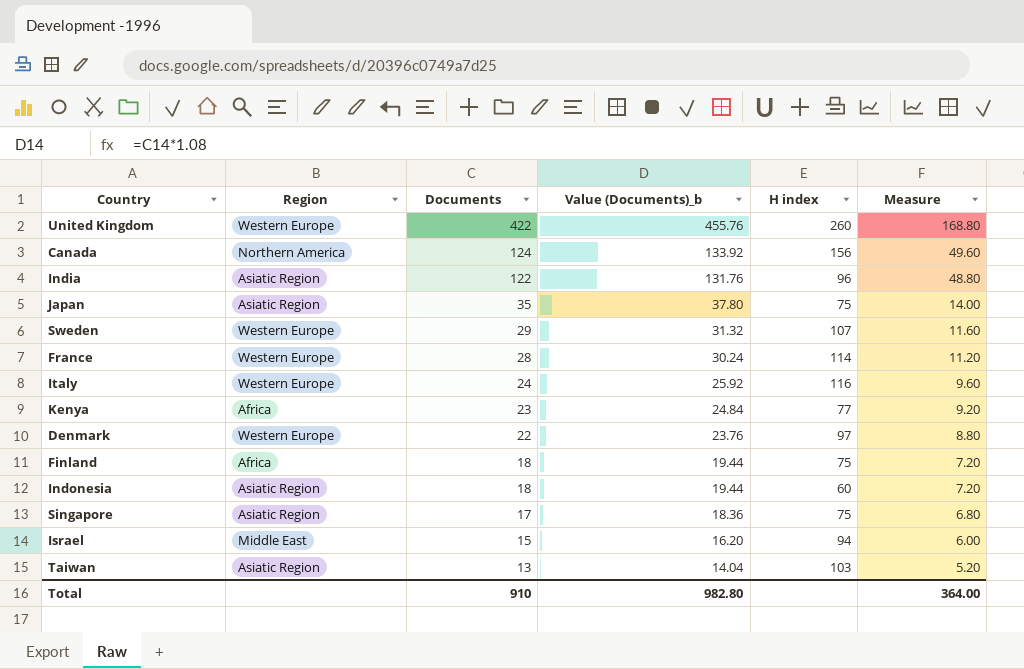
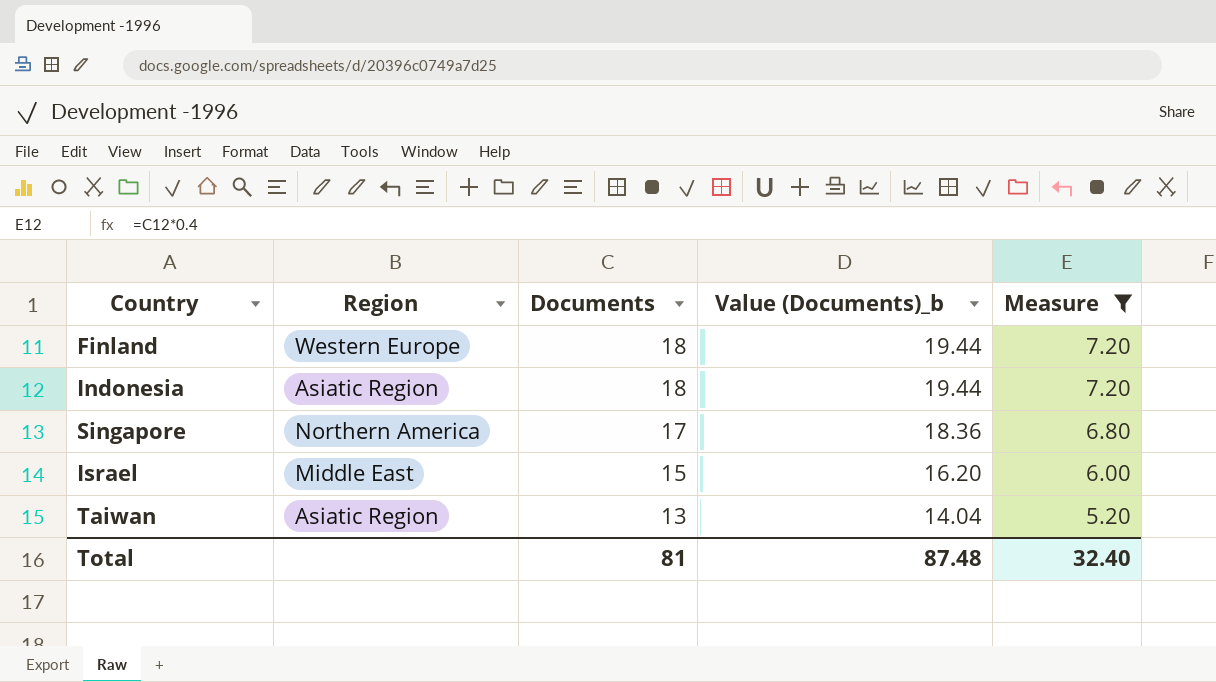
filter: none -> Measure <= 7.20
column H index | position: 5 -> none
Finland | Region: Africa -> Western Europe
Singapore | Region: Asiatic Region -> Northern America
Total | Documents: 910 -> 81
Total | Value (Documents)_b: 982.80 -> 87.48
Total | Measure: 364.00 -> 32.40

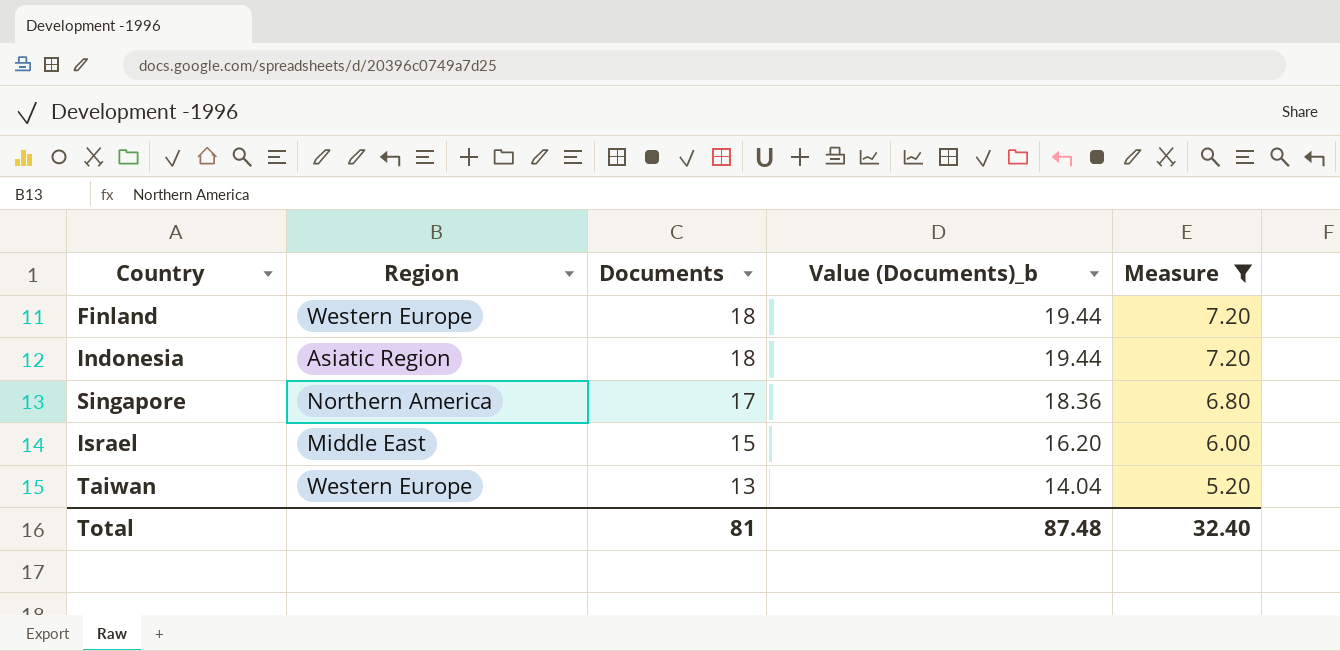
Taiwan | Region: Asiatic Region -> Western Europe

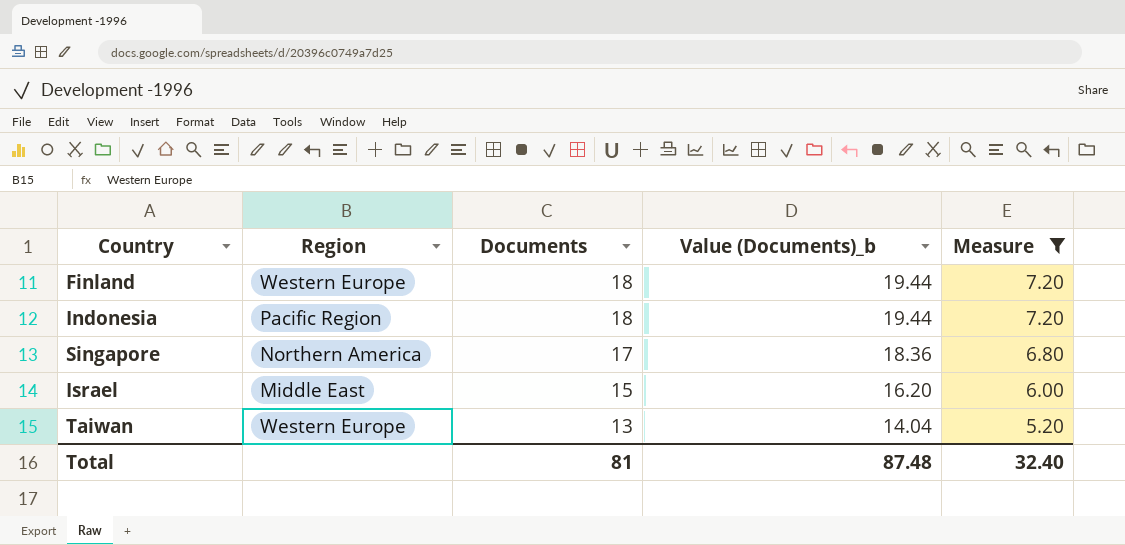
Indonesia | Region: Asiatic Region -> Pacific Region

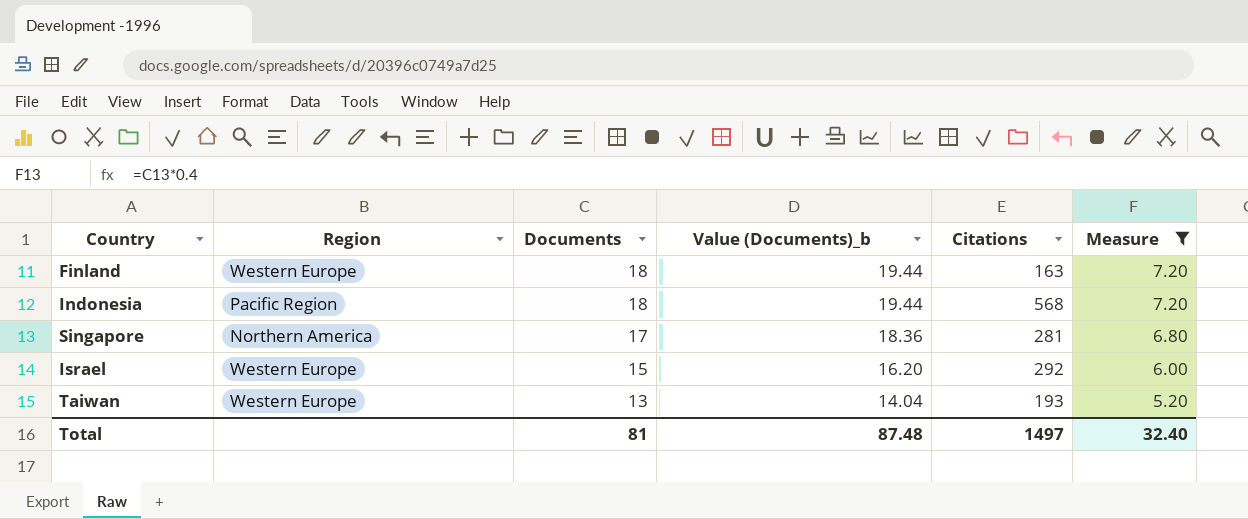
column Citations | position: none -> 5
Israel | Region: Middle East -> Western Europe

